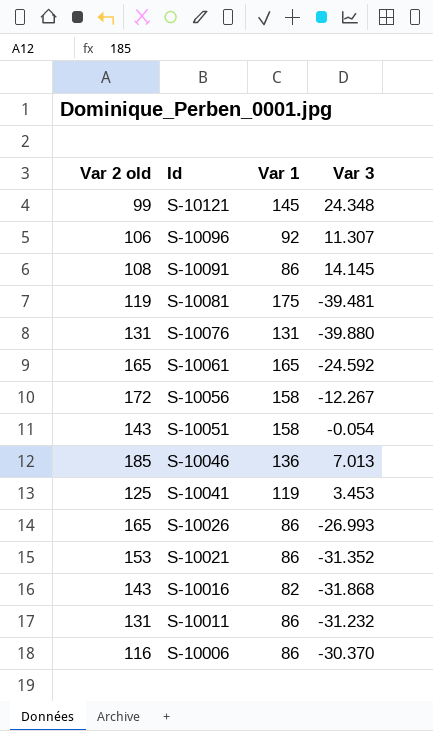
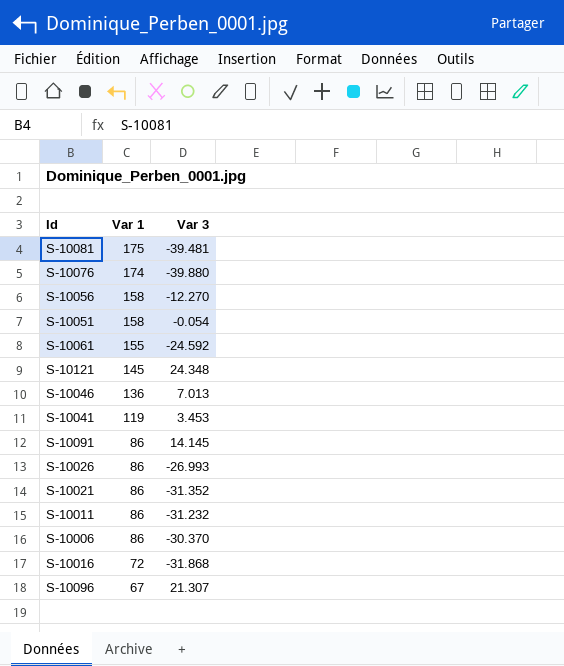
row order: Id descending -> Var 1 descending
column Var 2 old | position: 1 -> none
S-10076 | Var 1: 131 -> 174
S-10056 | Var 3: -12.267 -> -12.270
S-10061 | Var 1: 165 -> 155
S-10016 | Var 1: 82 -> 72
S-10096 | Var 1: 92 -> 67
S-10096 | Var 3: 11.307 -> 21.307

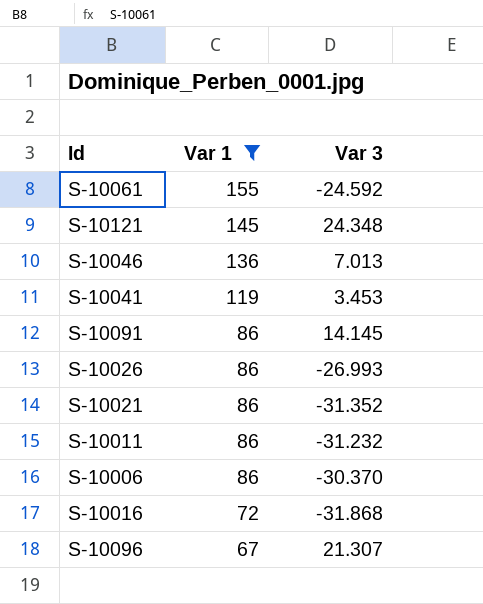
filter: none -> Var 1 <= 155

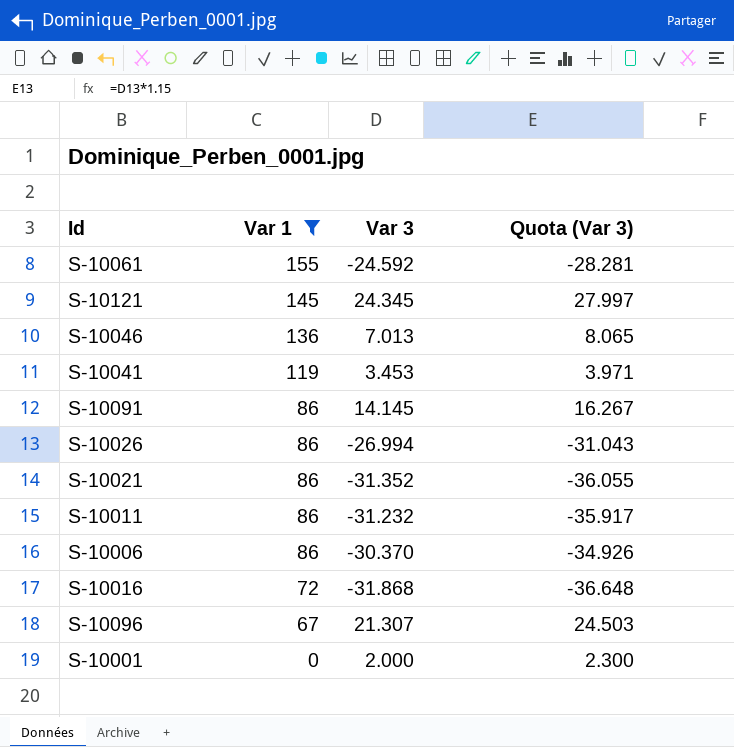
column Quota (Var 3) | formula: none -> [Var 3] * 1.15
S-10121 | Var 3: 24.348 -> 24.345
S-10026 | Var 3: -26.993 -> -26.994
row S-10001: none -> 0 | 2.000 | 2.300

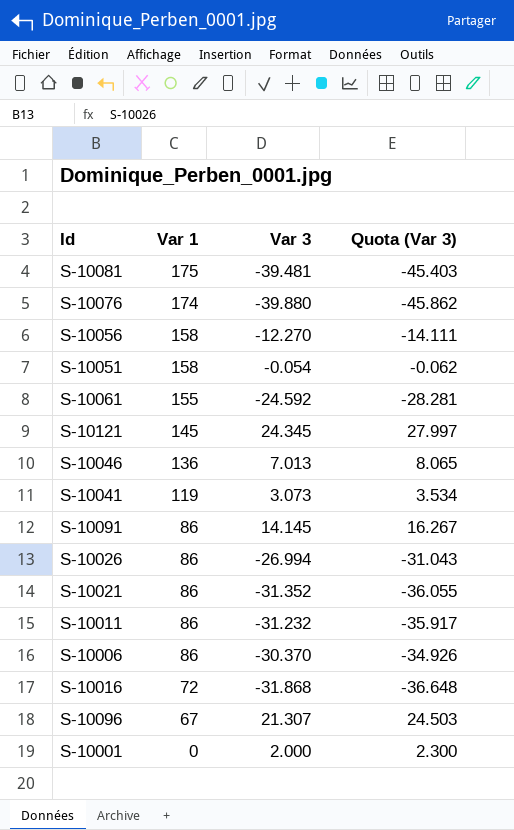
filter: Var 1 <= 155 -> none
S-10041 | Var 3: 3.453 -> 3.073
S-10041 | Quota (Var 3): 3.971 -> 3.534

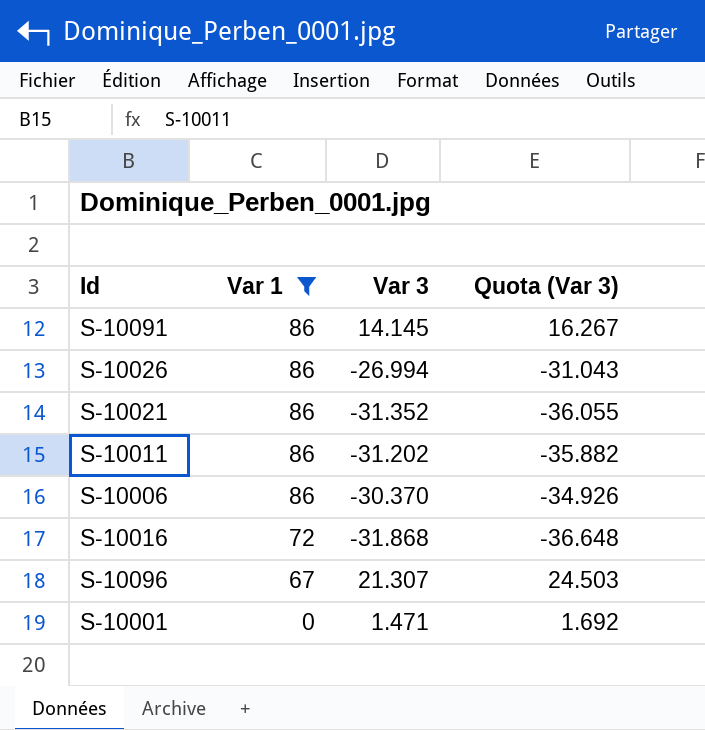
filter: none -> Var 1 <= 86
S-10011 | Var 3: -31.232 -> -31.202
S-10011 | Quota (Var 3): -35.917 -> -35.882
S-10001 | Var 3: 2.000 -> 1.471
S-10001 | Quota (Var 3): 2.300 -> 1.692

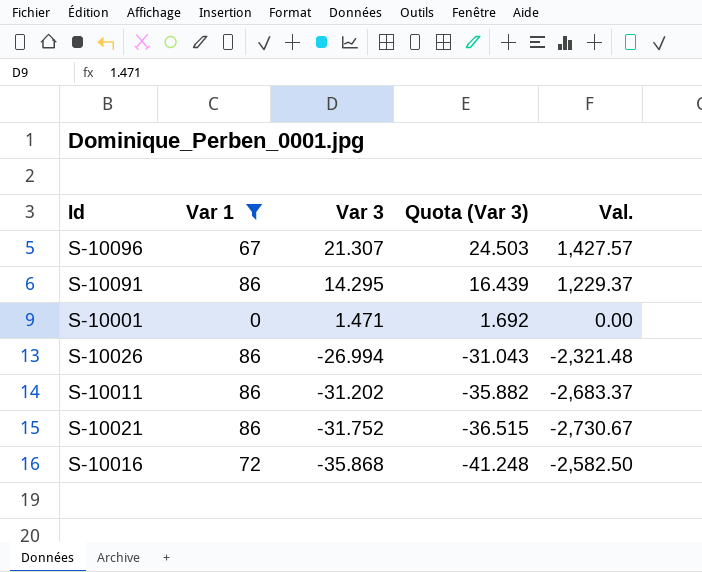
row order: Var 1 descending -> Var 3 descending
column Val. | formula: none -> [Var 1] * [Var 3]
row S-10006: 86 | -30.370 | -34.926 -> none
S-10091 | Var 3: 14.145 -> 14.295
S-10091 | Quota (Var 3): 16.267 -> 16.439
S-10021 | Var 3: -31.352 -> -31.752
S-10021 | Quota (Var 3): -36.055 -> -36.515
S-10016 | Var 3: -31.868 -> -35.868
S-10016 | Quota (Var 3): -36.648 -> -41.248

